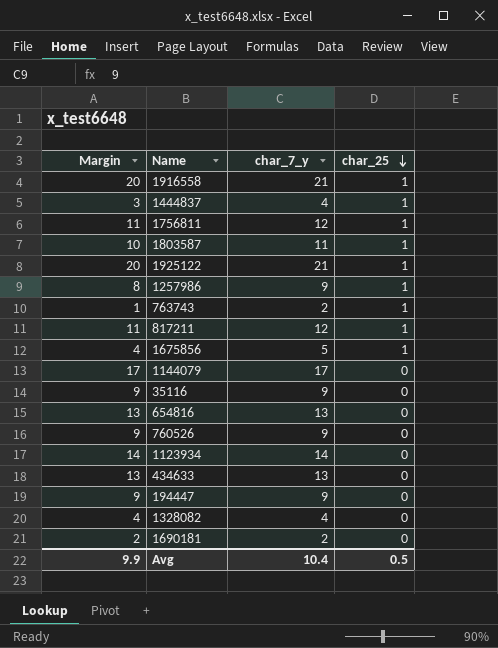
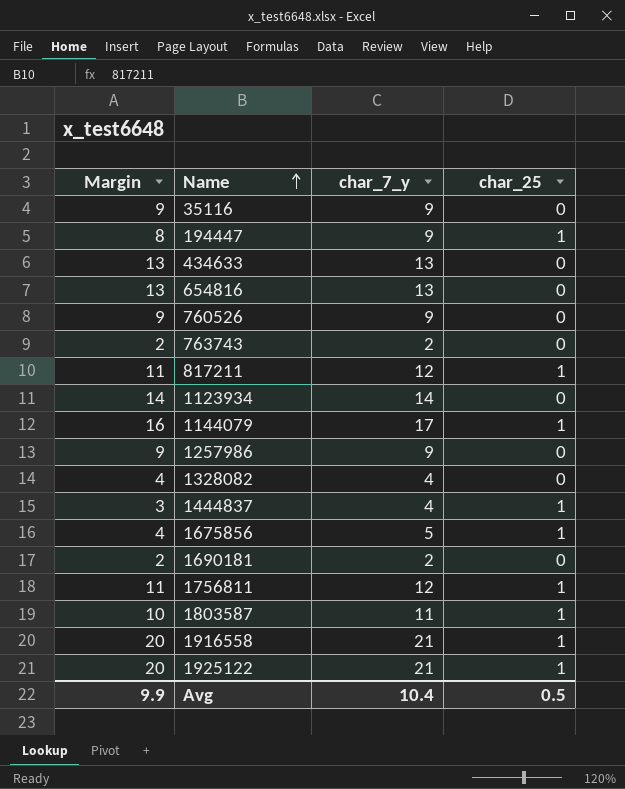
row order: char_25 descending -> Name ascending
194447 | Margin: 9 -> 8
194447 | char_25: 0 -> 1
763743 | Margin: 1 -> 2
763743 | char_25: 1 -> 0
1144079 | Margin: 17 -> 16
1144079 | char_25: 0 -> 1
1257986 | Margin: 8 -> 9
1257986 | char_25: 1 -> 0

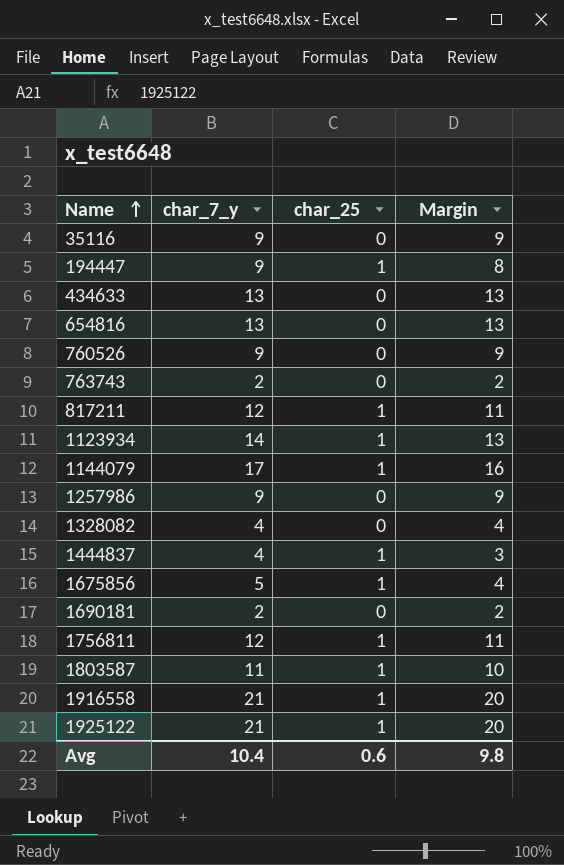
column Margin | position: 1 -> 4
1123934 | char_25: 0 -> 1
1123934 | Margin: 14 -> 13
Avg | char_25: 0.5 -> 0.6
Avg | Margin: 9.9 -> 9.8

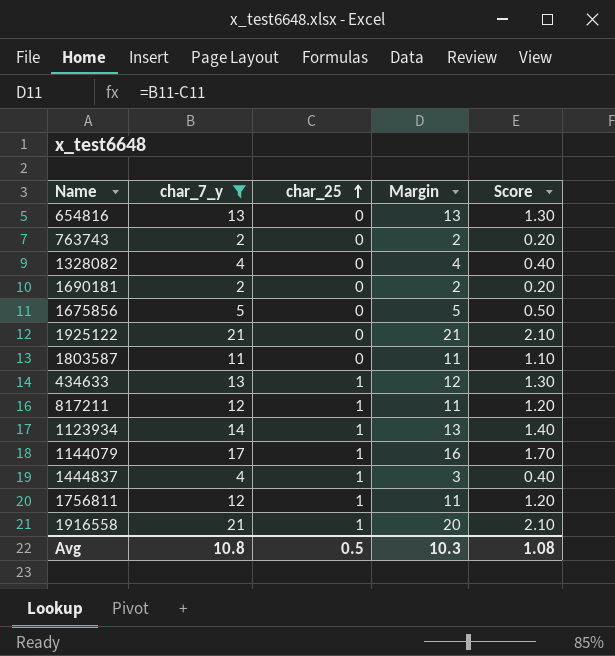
filter: none -> char_7_y != 9
row order: Name ascending -> char_25 ascending
column Score | formula: none -> [char_7_y] * 0.1
1675856 | char_25: 1 -> 0
1675856 | Margin: 4 -> 5
1925122 | char_25: 1 -> 0
1925122 | Margin: 20 -> 21
1803587 | char_25: 1 -> 0
1803587 | Margin: 10 -> 11
434633 | char_25: 0 -> 1
434633 | Margin: 13 -> 12
Avg | char_7_y: 10.4 -> 10.8
Avg | char_25: 0.6 -> 0.5
Avg | Margin: 9.8 -> 10.3

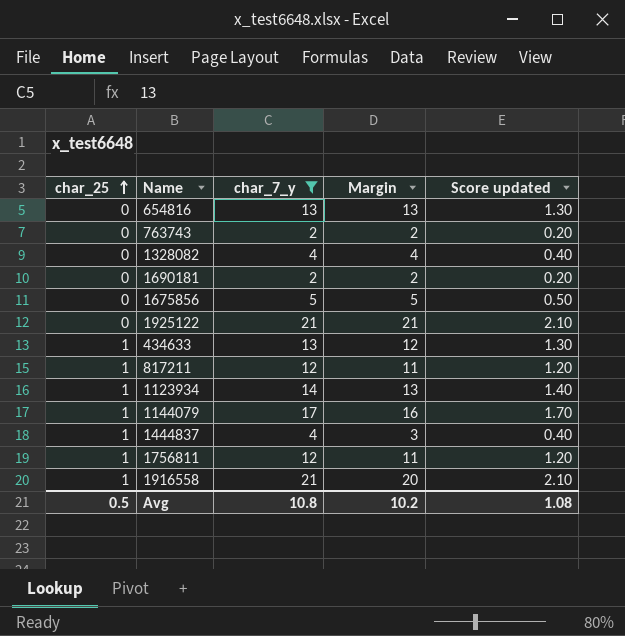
column char_25 | position: 3 -> 1
column name: Score -> Score updated
row 1803587: 11 | 0 | 11 | 1.10 -> none
Avg | Margin: 10.3 -> 10.2

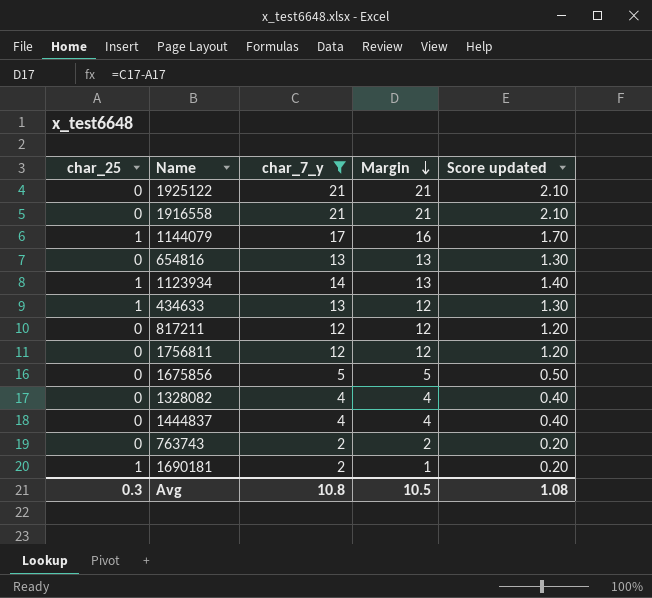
row order: char_25 ascending -> Margin descending
1916558 | char_25: 1 -> 0
1916558 | Margin: 20 -> 21
817211 | char_25: 1 -> 0
817211 | Margin: 11 -> 12
1756811 | char_25: 1 -> 0
1756811 | Margin: 11 -> 12
1444837 | char_25: 1 -> 0
1444837 | Margin: 3 -> 4
1690181 | char_25: 0 -> 1
1690181 | Margin: 2 -> 1
Avg | char_25: 0.5 -> 0.3
Avg | Margin: 10.2 -> 10.5

